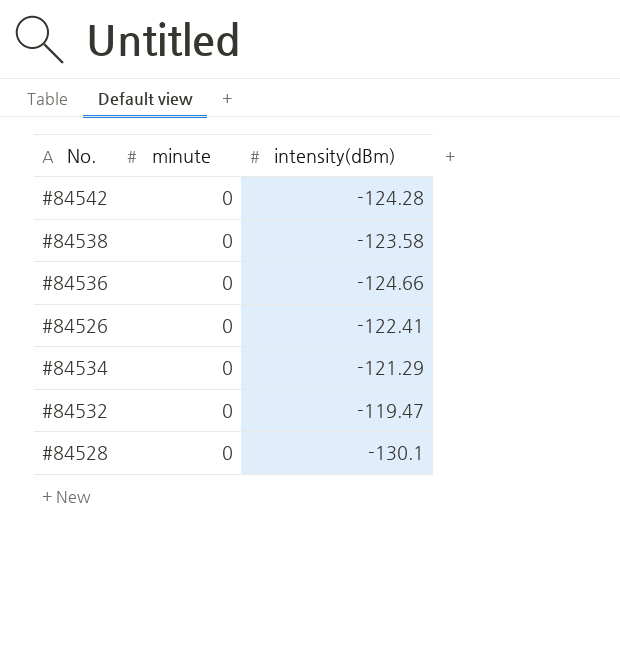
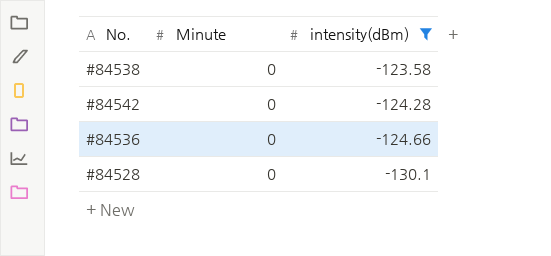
filter: none -> intensity(dBm) <= -123.58
row order: none -> intensity(dBm) descending
column name: minute -> Minute

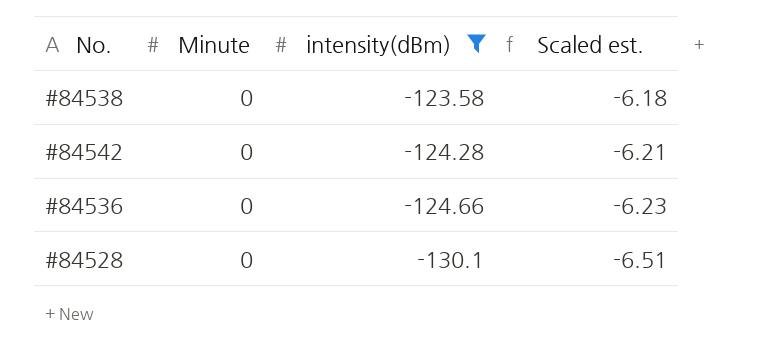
column Scaled est. | formula: none -> [intensity(dBm)] * 0.05

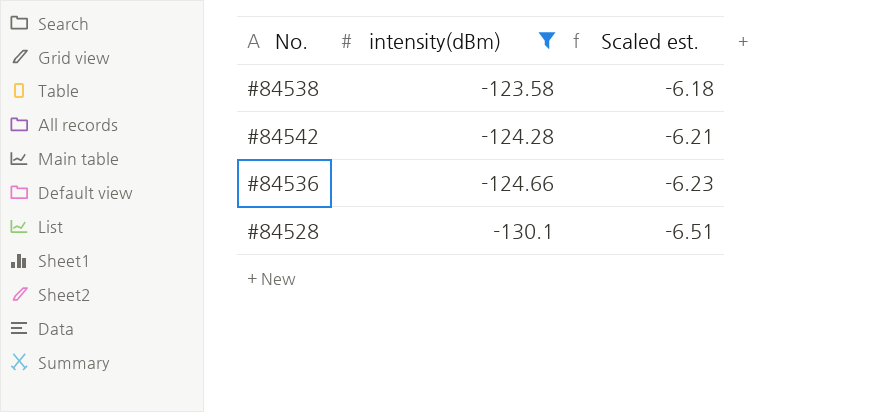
column Minute | position: 2 -> none

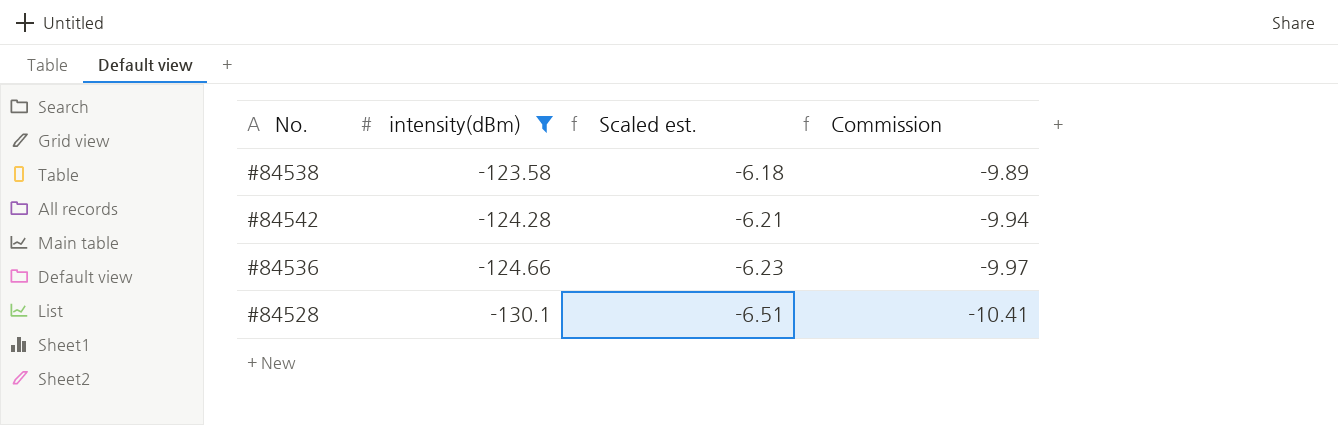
column Commission | formula: none -> [intensity(dBm)] * 0.08

